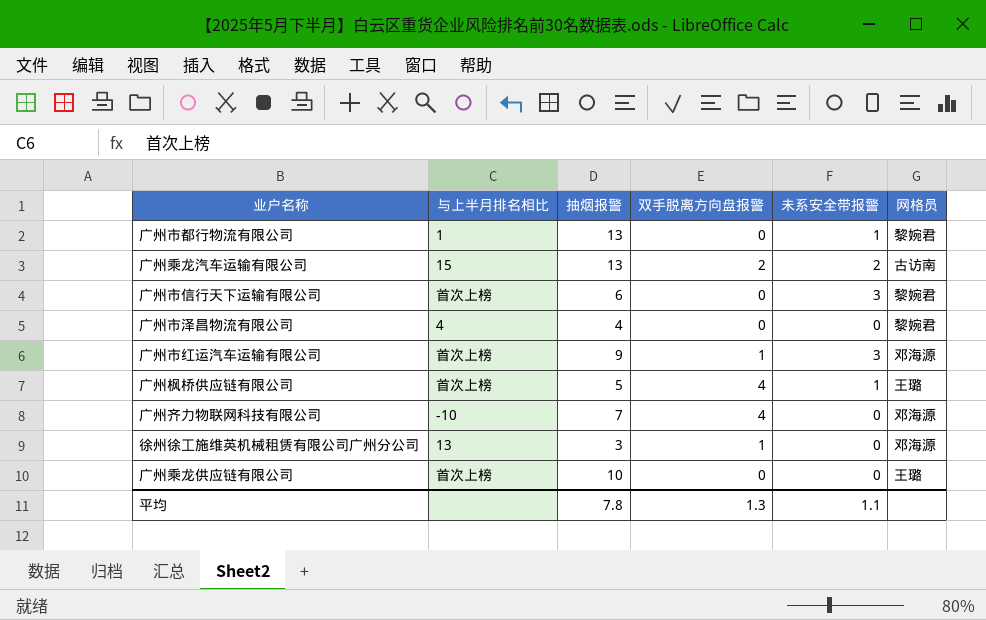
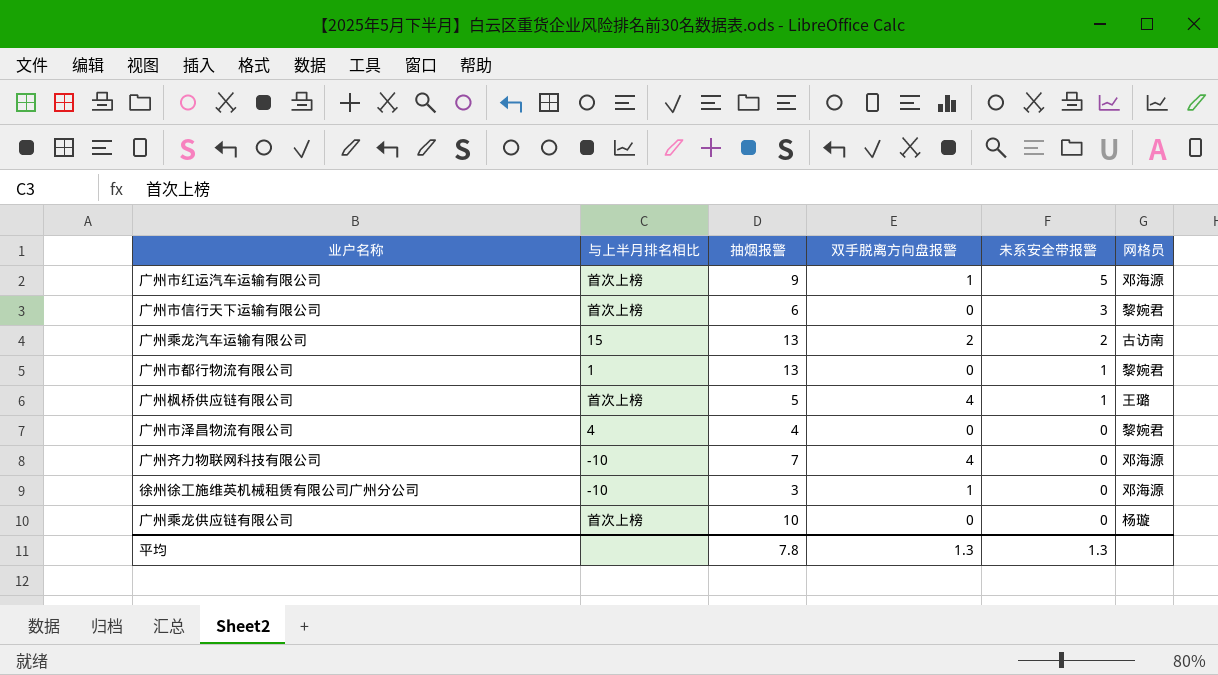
row order: none -> 未系安全带报警 descending
广州市红运汽车运输有限公司 | 未系安全带报警: 3 -> 5
徐州徐工施维英机械租赁有限公司广州分公司 | 与上半月排名相比: 13 -> -10
广州乘龙供应链有限公司 | 网格员: 王璐 -> 杨璇
平均 | 未系安全带报警: 1.1 -> 1.3

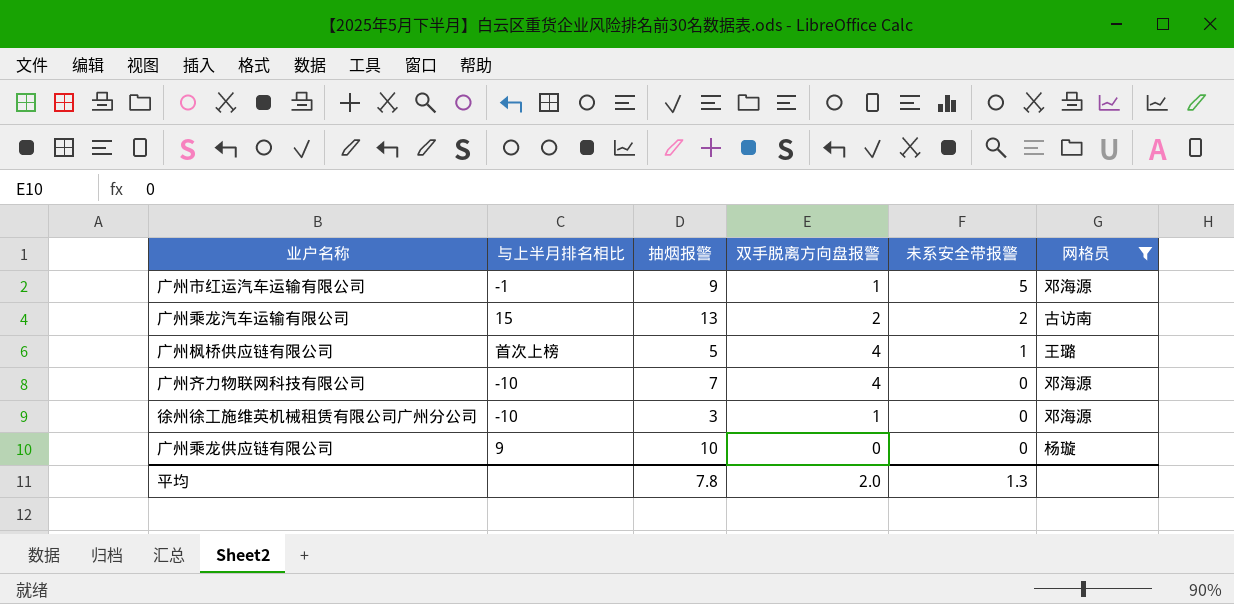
filter: none -> 网格员 != 黎婉君
广州市红运汽车运输有限公司 | 与上半月排名相比: 首次上榜 -> -1
广州乘龙供应链有限公司 | 与上半月排名相比: 首次上榜 -> 9
平均 | 双手脱离方向盘报警: 1.3 -> 2.0

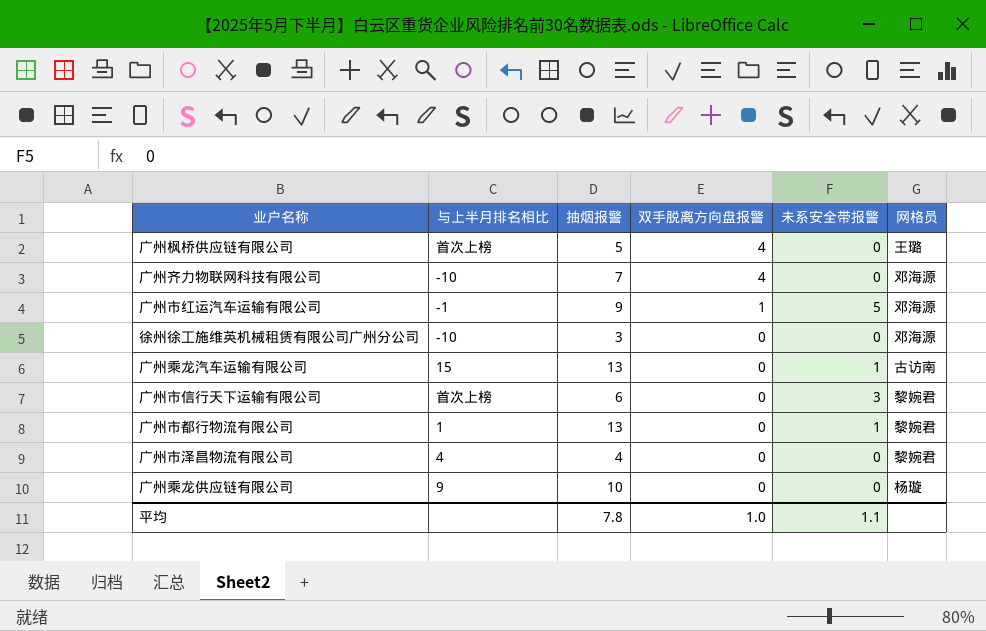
filter: 网格员 != 黎婉君 -> none
row order: 未系安全带报警 descending -> 双手脱离方向盘报警 descending
广州枫桥供应链有限公司 | 未系安全带报警: 1 -> 0
徐州徐工施维英机械租赁有限公司广州分公司 | 双手脱离方向盘报警: 1 -> 0
广州乘龙汽车运输有限公司 | 双手脱离方向盘报警: 2 -> 0
广州乘龙汽车运输有限公司 | 未系安全带报警: 2 -> 1
平均 | 双手脱离方向盘报警: 2.0 -> 1.0
平均 | 未系安全带报警: 1.3 -> 1.1

